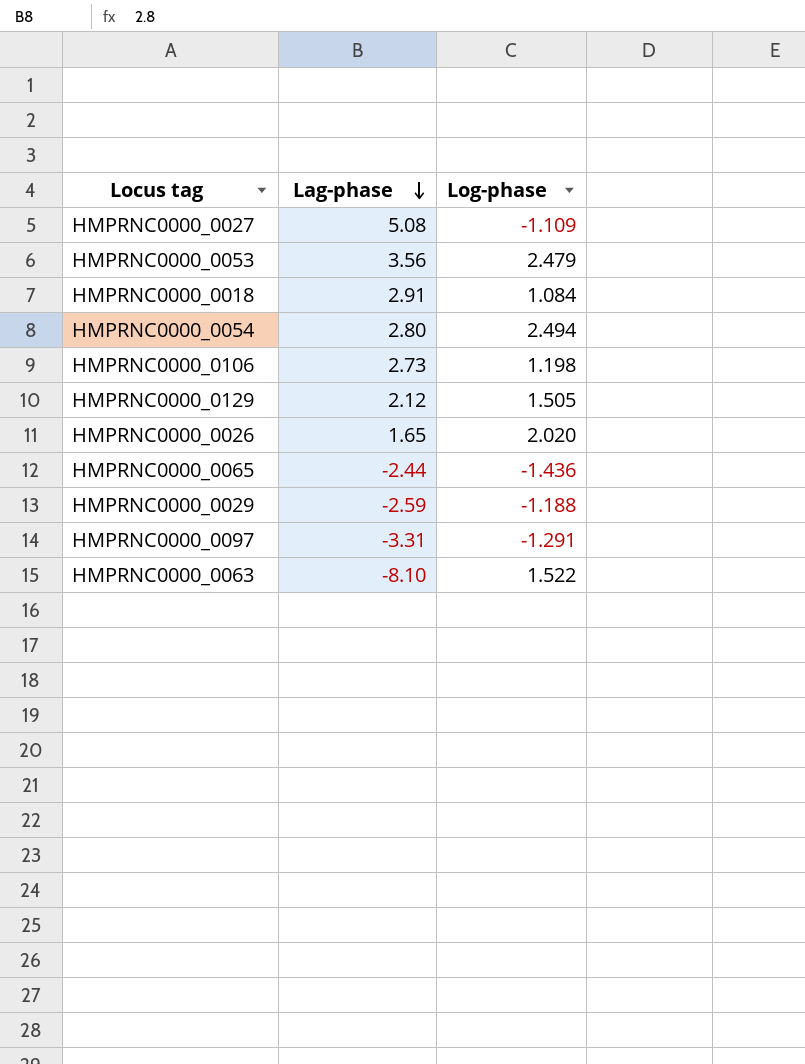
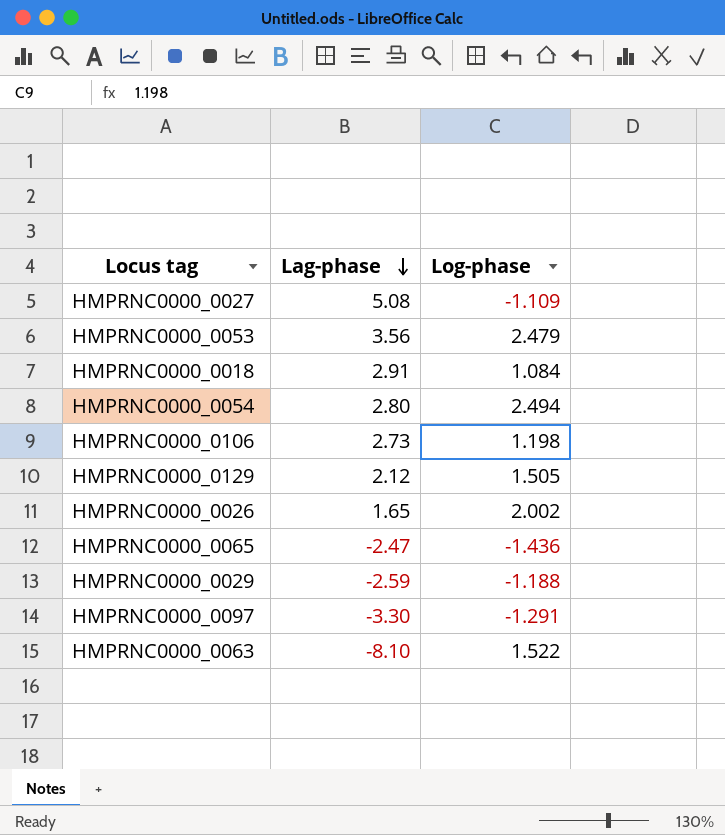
HMPRNC0000_0026 | Log-phase: 2.020 -> 2.002
HMPRNC0000_0065 | Lag-phase: -2.44 -> -2.47
HMPRNC0000_0097 | Lag-phase: -3.31 -> -3.30

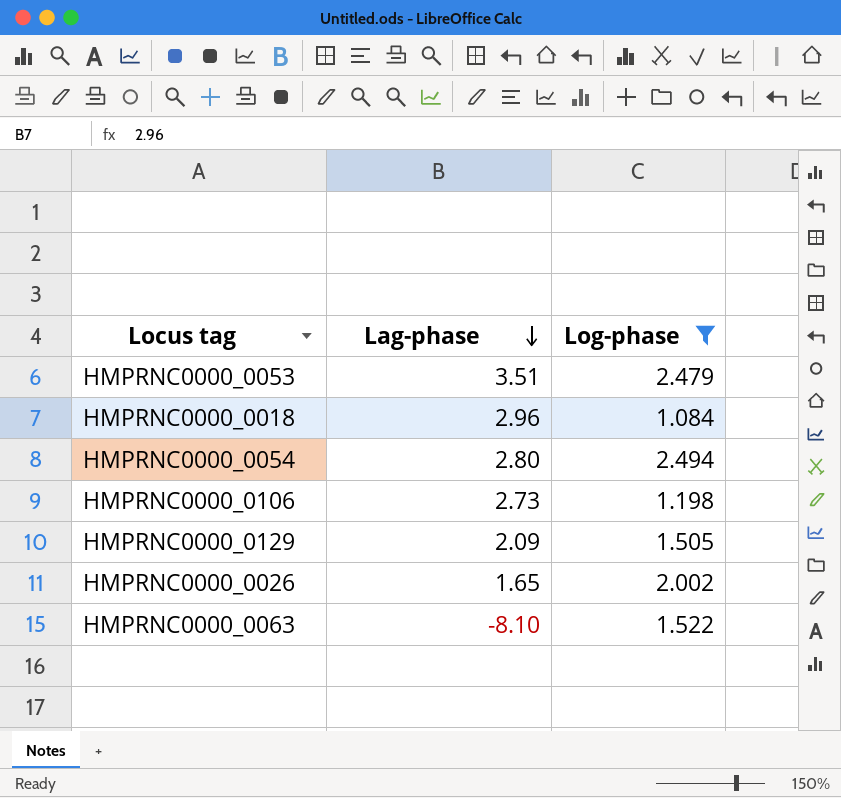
filter: none -> Log-phase >= 1.084
HMPRNC0000_0053 | Lag-phase: 3.56 -> 3.51
HMPRNC0000_0018 | Lag-phase: 2.91 -> 2.96
HMPRNC0000_0129 | Lag-phase: 2.12 -> 2.09

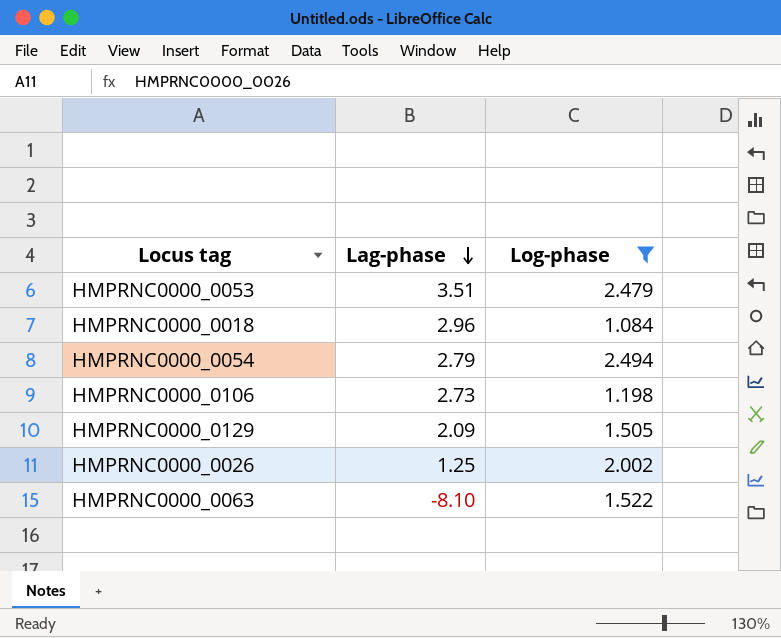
HMPRNC0000_0054 | Lag-phase: 2.80 -> 2.79
HMPRNC0000_0026 | Lag-phase: 1.65 -> 1.25

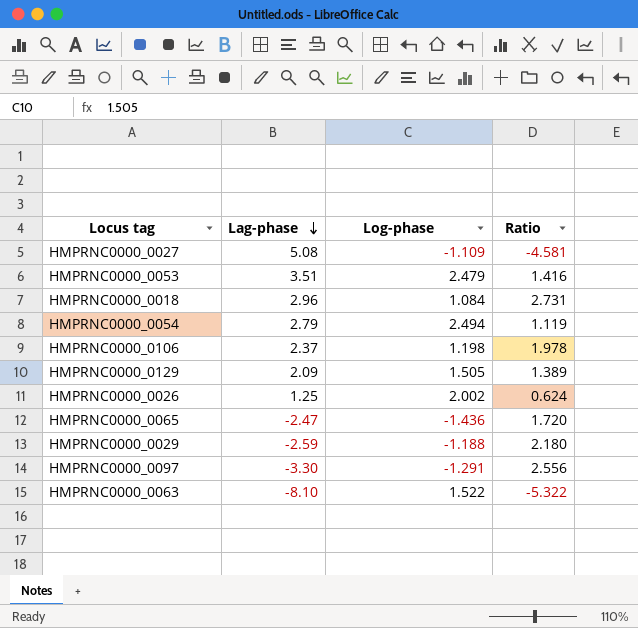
filter: Log-phase >= 1.084 -> none
column Ratio | formula: none -> [Lag-phase] / [Log-phase]
HMPRNC0000_0106 | Lag-phase: 2.73 -> 2.37

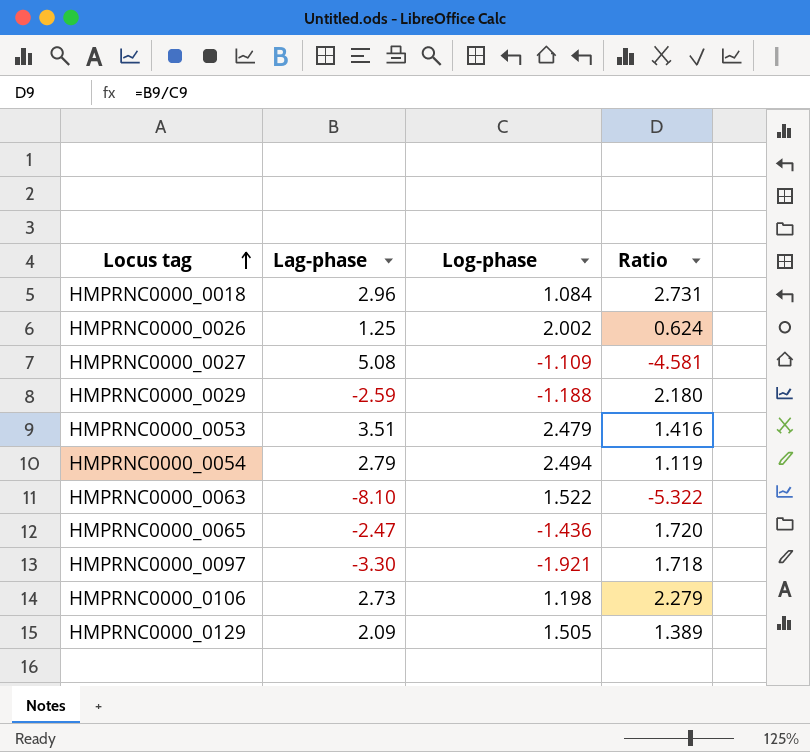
row order: Lag-phase descending -> Locus tag ascending
HMPRNC0000_0097 | Log-phase: -1.291 -> -1.921
HMPRNC0000_0097 | Ratio: 2.556 -> 1.718
HMPRNC0000_0106 | Lag-phase: 2.37 -> 2.73
HMPRNC0000_0106 | Ratio: 1.978 -> 2.279

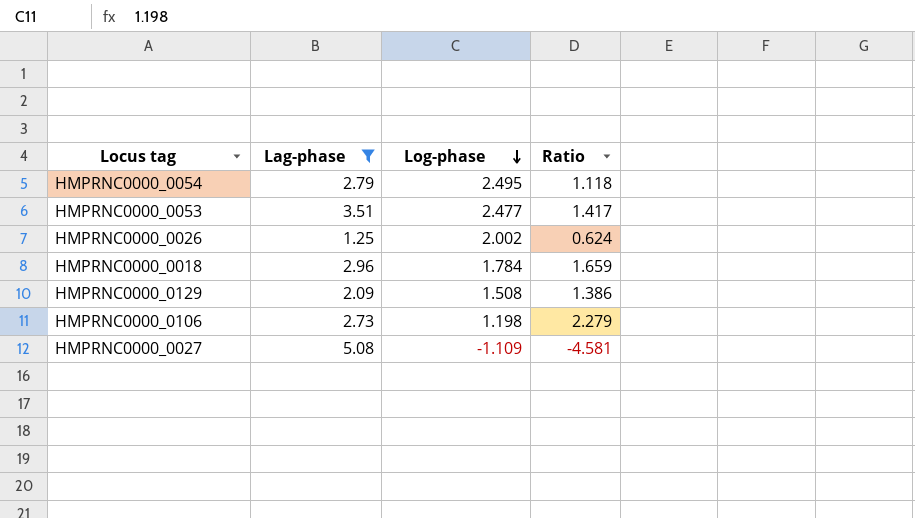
filter: none -> Lag-phase >= 1.25
row order: Locus tag ascending -> Log-phase descending
HMPRNC0000_0054 | Log-phase: 2.494 -> 2.495
HMPRNC0000_0054 | Ratio: 1.119 -> 1.118
HMPRNC0000_0053 | Log-phase: 2.479 -> 2.477
HMPRNC0000_0053 | Ratio: 1.416 -> 1.417
HMPRNC0000_0018 | Log-phase: 1.084 -> 1.784
HMPRNC0000_0018 | Ratio: 2.731 -> 1.659
HMPRNC0000_0129 | Log-phase: 1.505 -> 1.508
HMPRNC0000_0129 | Ratio: 1.389 -> 1.386

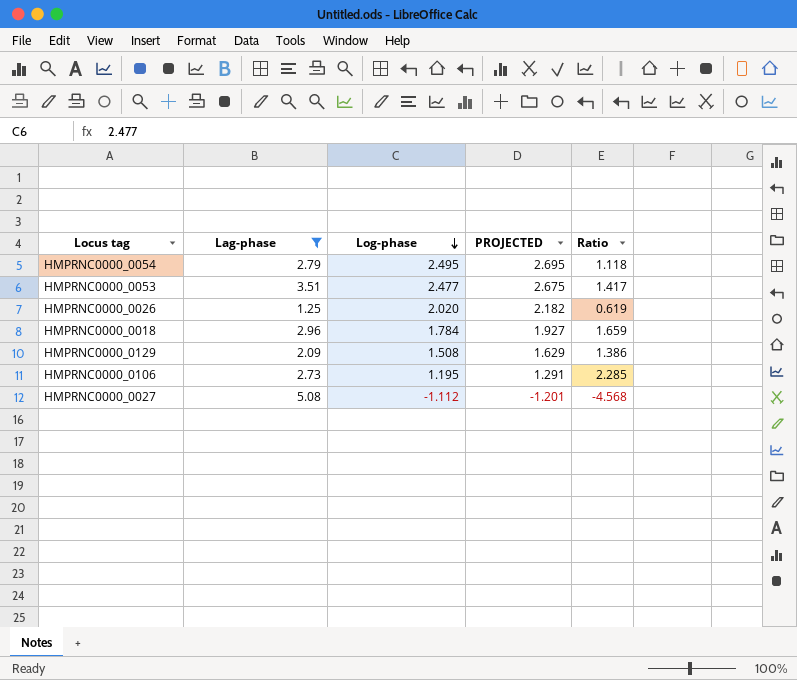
column PROJECTED | formula: none -> [Log-phase] * 1.08
HMPRNC0000_0026 | Log-phase: 2.002 -> 2.020
HMPRNC0000_0026 | Ratio: 0.624 -> 0.619
HMPRNC0000_0106 | Log-phase: 1.198 -> 1.195
HMPRNC0000_0106 | Ratio: 2.279 -> 2.285
HMPRNC0000_0027 | Log-phase: -1.109 -> -1.112
HMPRNC0000_0027 | Ratio: -4.581 -> -4.568

